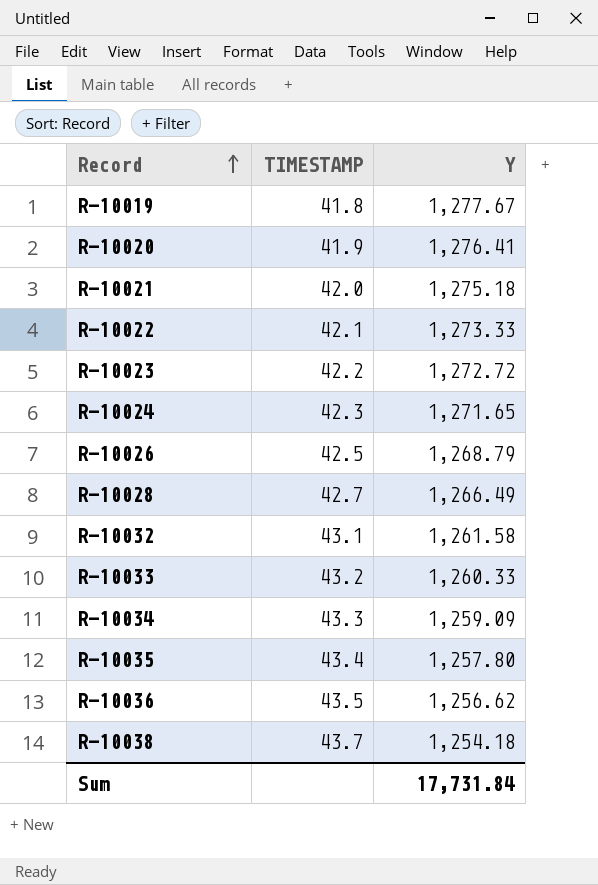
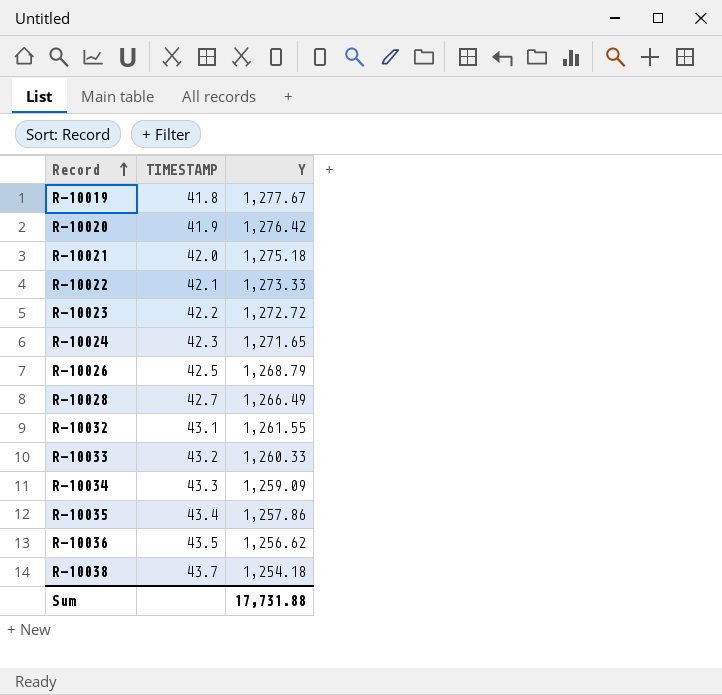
R-10020 | Y: 1,276.41 -> 1,276.42
R-10032 | Y: 1,261.58 -> 1,261.55
R-10035 | Y: 1,257.80 -> 1,257.86
Sum | Y: 17,731.84 -> 17,731.88

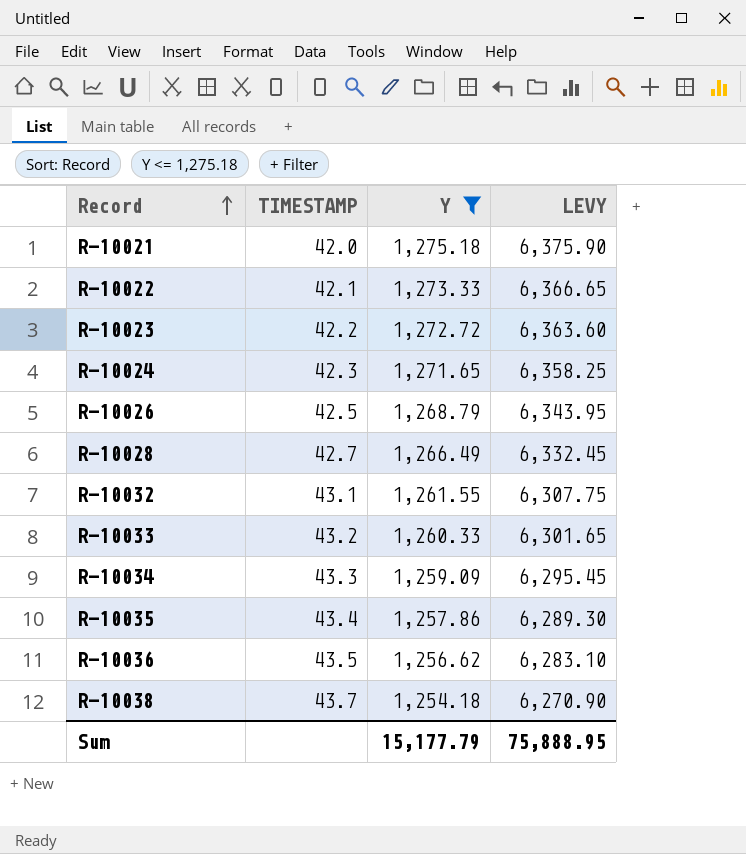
filter: none -> Y <= 1,275.18
column LEVY | formula: none -> [Y] * 5
Sum | Y: 17,731.88 -> 15,177.79

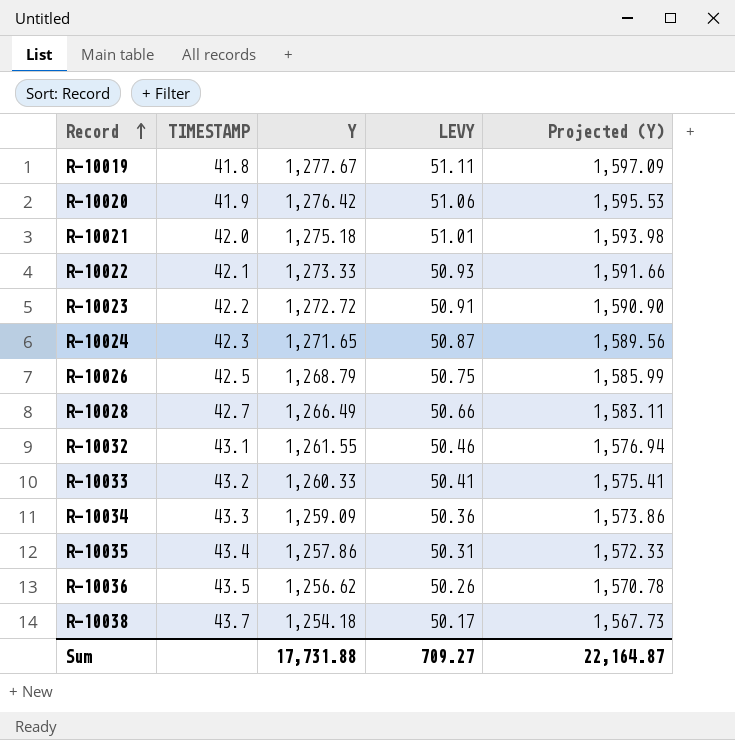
filter: Y <= 1,275.18 -> none
column LEVY | formula: [Y] * 5 -> [Y] * 0.04
column Projected (Y) | formula: none -> [Y] * 1.25
Sum | Y: 15,177.79 -> 17,731.88
Sum | LEVY: 75,888.95 -> 709.27

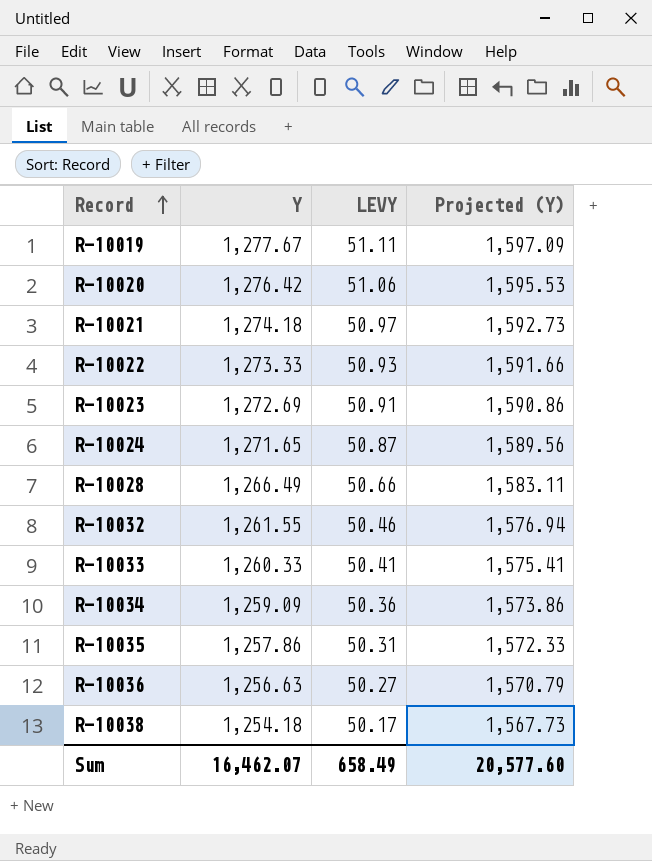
column TIMESTAMP | position: 2 -> none
row R-10026: 42.5 | 1,268.79 | 50.75 | 1,585.99 -> none
R-10021 | Y: 1,275.18 -> 1,274.18
R-10021 | LEVY: 51.01 -> 50.97
R-10021 | Projected (Y): 1,593.98 -> 1,592.73
R-10023 | Y: 1,272.72 -> 1,272.69
R-10023 | Projected (Y): 1,590.90 -> 1,590.86
R-10036 | Y: 1,256.62 -> 1,256.63
R-10036 | LEVY: 50.26 -> 50.27
R-10036 | Projected (Y): 1,570.78 -> 1,570.79
Sum | Y: 17,731.88 -> 16,462.07
Sum | LEVY: 709.27 -> 658.49
Sum | Projected (Y): 22,164.87 -> 20,577.60

